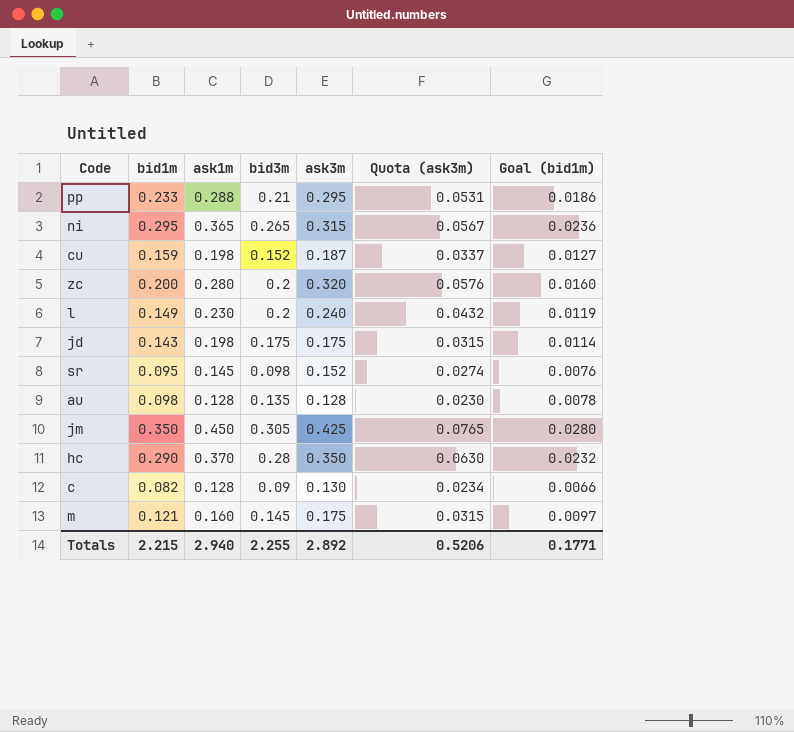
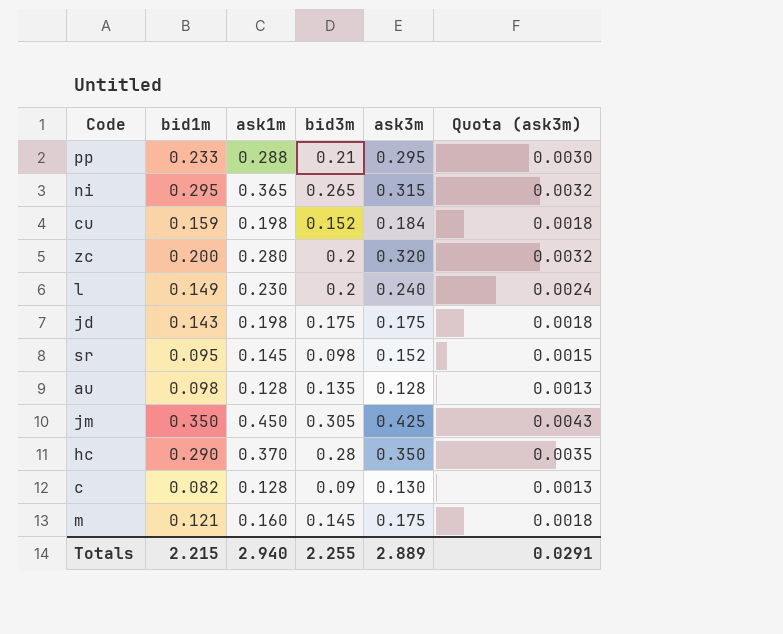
column Goal (bid1m) | formula: [bid1m] * 0.08 -> none
column Quota (ask3m) | formula: [ask3m] * 0.18 -> [ask3m] * 0.01
cu | ask3m: 0.187 -> 0.184
Totals | ask3m: 2.892 -> 2.889
Totals | Quota (ask3m): 0.5206 -> 0.0291

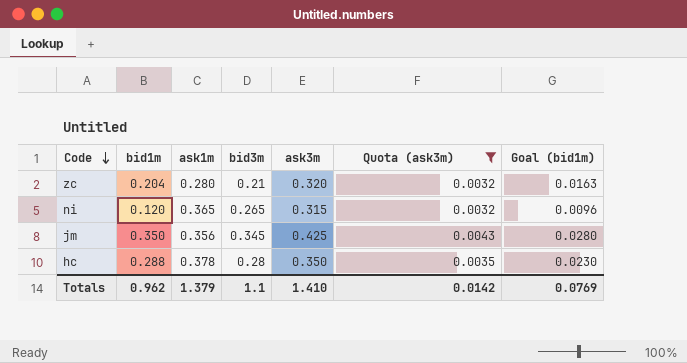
filter: none -> Quota (ask3m) >= 0.0032
row order: none -> Code descending
column Goal (bid1m) | formula: none -> [bid1m] * 0.08
zc | bid1m: 0.200 -> 0.204
zc | bid3m: 0.2 -> 0.21
ni | bid1m: 0.295 -> 0.120
jm | ask1m: 0.450 -> 0.356
jm | bid3m: 0.305 -> 0.345
hc | bid1m: 0.290 -> 0.288
hc | ask1m: 0.370 -> 0.378
Totals | bid1m: 2.215 -> 0.962
Totals | ask1m: 2.940 -> 1.379
Totals | bid3m: 2.255 -> 1.1
Totals | ask3m: 2.889 -> 1.410
Totals | Quota (ask3m): 0.0291 -> 0.0142

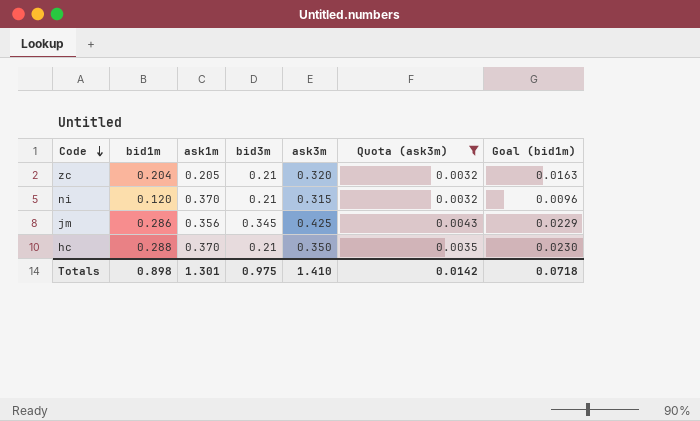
zc | ask1m: 0.280 -> 0.205
ni | ask1m: 0.365 -> 0.370
ni | bid3m: 0.265 -> 0.21
jm | bid1m: 0.350 -> 0.286
jm | Goal (bid1m): 0.0280 -> 0.0229
hc | ask1m: 0.378 -> 0.370
hc | bid3m: 0.28 -> 0.21
Totals | bid1m: 0.962 -> 0.898
Totals | ask1m: 1.379 -> 1.301
Totals | bid3m: 1.1 -> 0.975
Totals | Goal (bid1m): 0.0769 -> 0.0718

